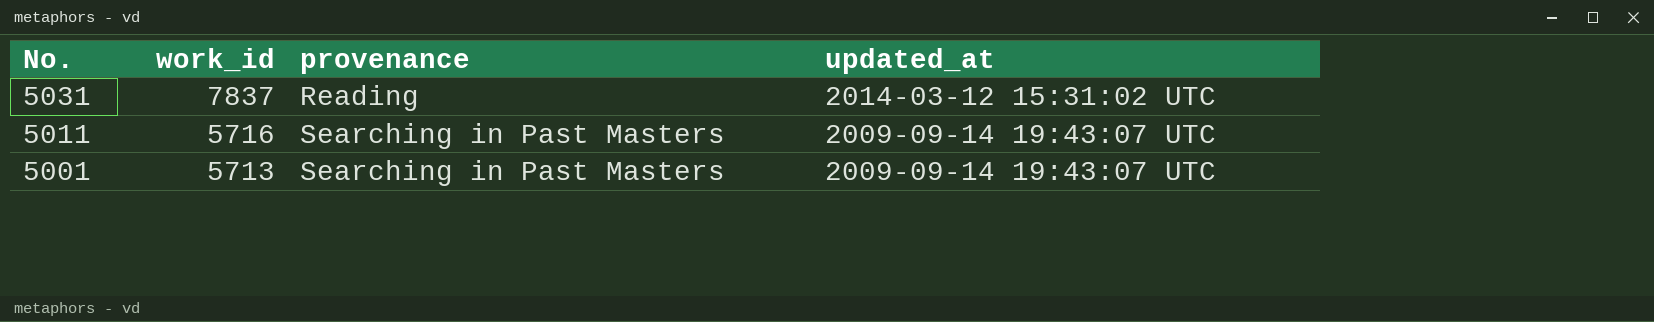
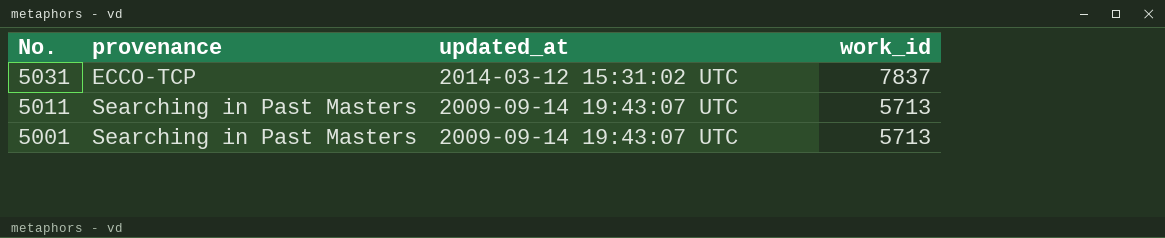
column work_id | position: 2 -> 4
5031 | provenance: Reading -> ECCO-TCP
5011 | work_id: 5716 -> 5713

